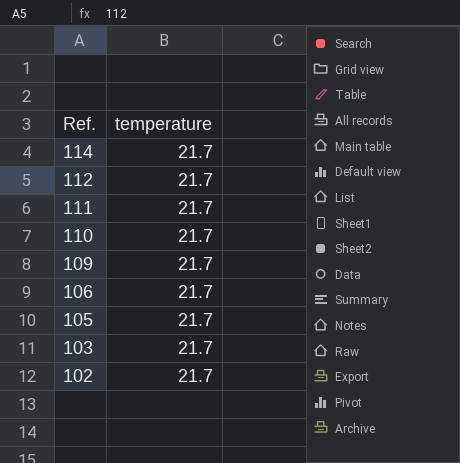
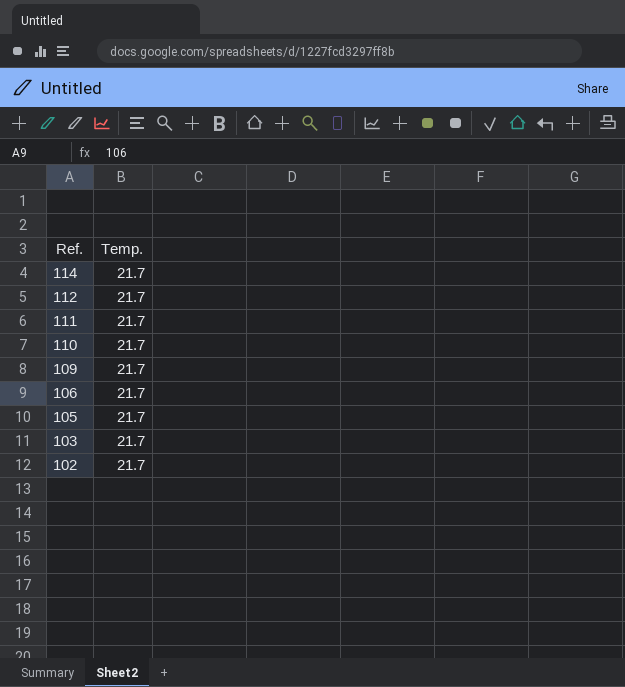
column name: temperature -> Temp.

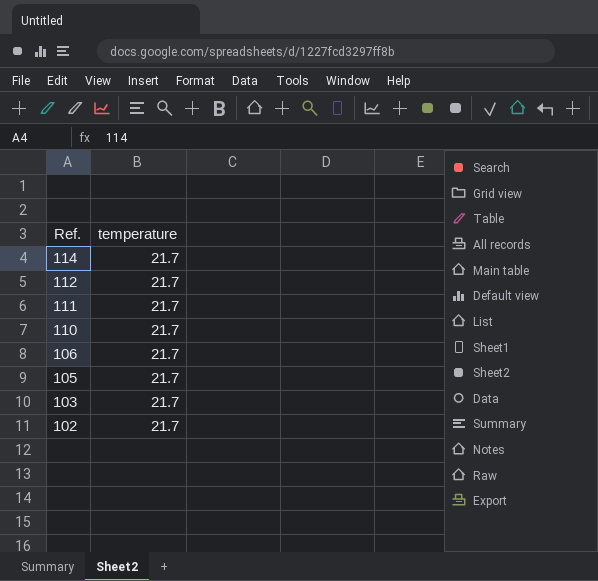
column name: Temp. -> temperature
row 109: 21.7 -> none

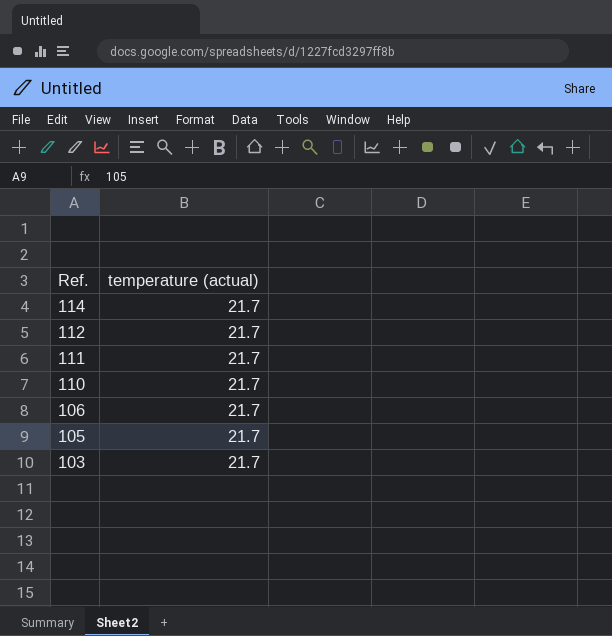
column name: temperature -> temperature (actual)
row 102: 21.7 -> none

